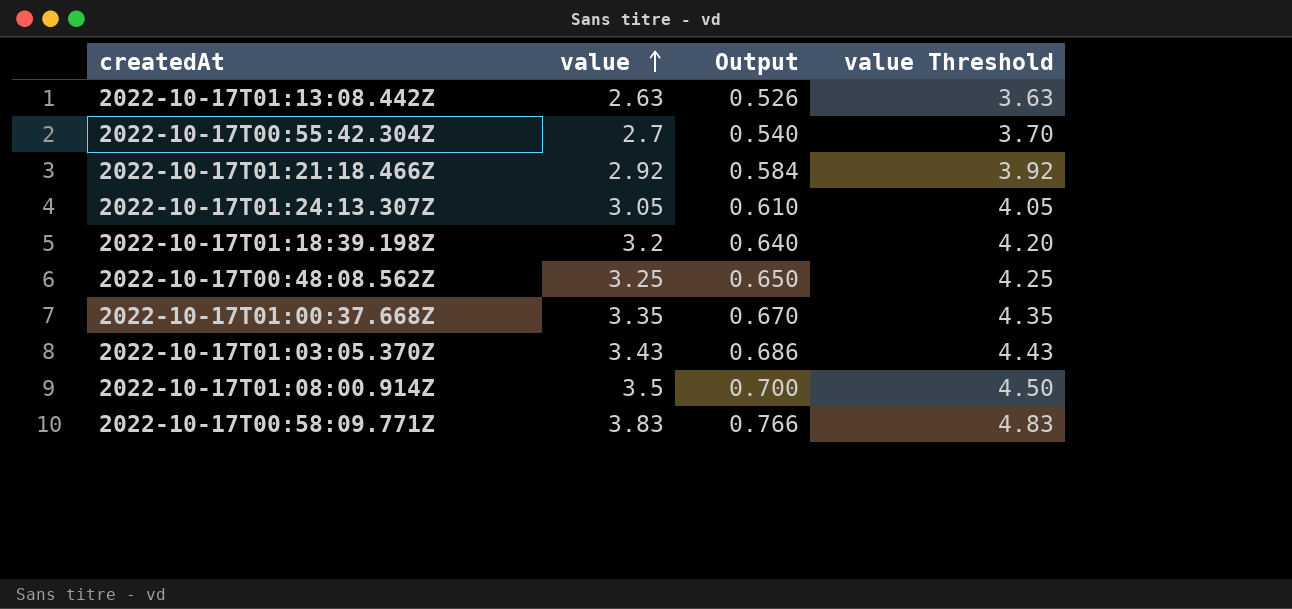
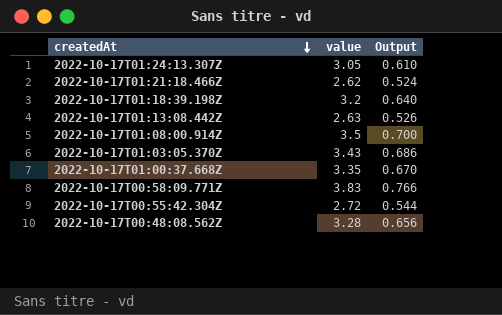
row order: value ascending -> createdAt descending
column value Threshold | formula: [value] + 1 -> none
2022-10-17T01:21:18.466Z | value: 2.92 -> 2.62
2022-10-17T01:21:18.466Z | Output: 0.584 -> 0.524
2022-10-17T00:55:42.304Z | value: 2.7 -> 2.72
2022-10-17T00:55:42.304Z | Output: 0.540 -> 0.544
2022-10-17T00:48:08.562Z | value: 3.25 -> 3.28
2022-10-17T00:48:08.562Z | Output: 0.650 -> 0.656

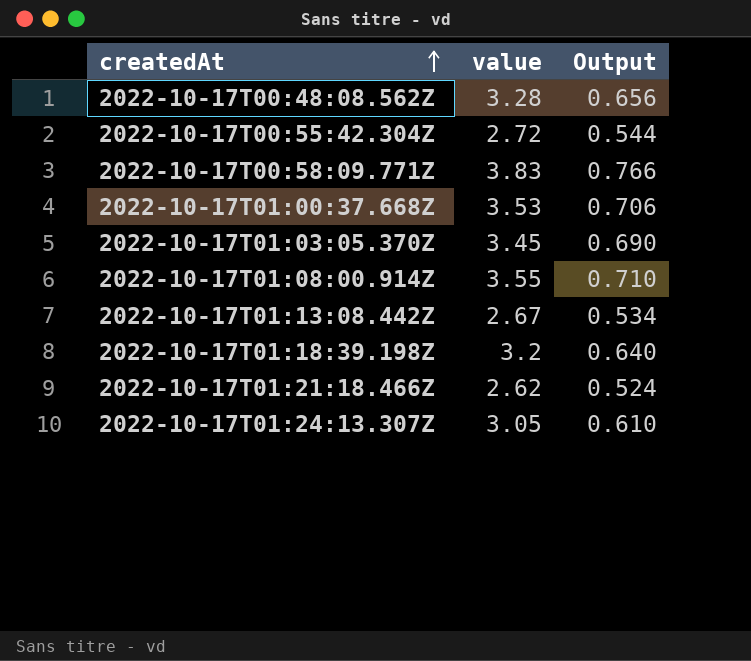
row order: createdAt descending -> createdAt ascending
2022-10-17T01:00:37.668Z | value: 3.35 -> 3.53
2022-10-17T01:00:37.668Z | Output: 0.670 -> 0.706
2022-10-17T01:03:05.370Z | value: 3.43 -> 3.45
2022-10-17T01:03:05.370Z | Output: 0.686 -> 0.690
2022-10-17T01:08:00.914Z | value: 3.5 -> 3.55
2022-10-17T01:08:00.914Z | Output: 0.700 -> 0.710
2022-10-17T01:13:08.442Z | value: 2.63 -> 2.67
2022-10-17T01:13:08.442Z | Output: 0.526 -> 0.534

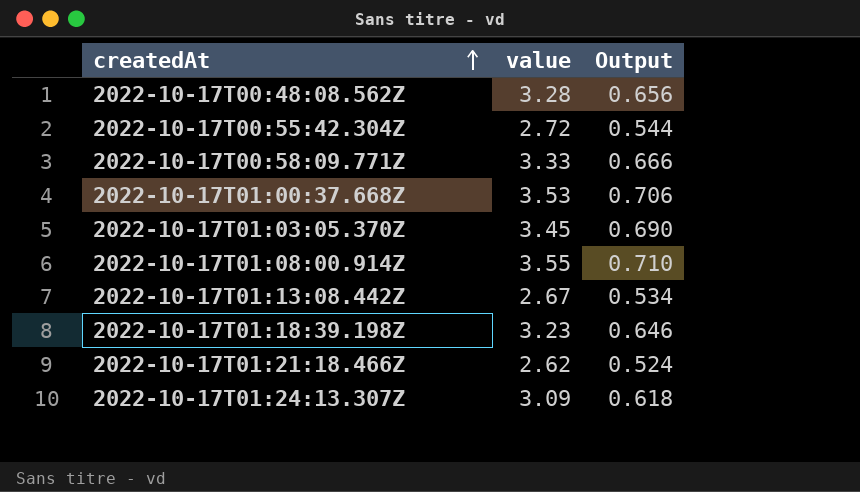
2022-10-17T00:58:09.771Z | value: 3.83 -> 3.33
2022-10-17T00:58:09.771Z | Output: 0.766 -> 0.666
2022-10-17T01:18:39.198Z | value: 3.2 -> 3.23
2022-10-17T01:18:39.198Z | Output: 0.640 -> 0.646
2022-10-17T01:24:13.307Z | value: 3.05 -> 3.09
2022-10-17T01:24:13.307Z | Output: 0.610 -> 0.618

